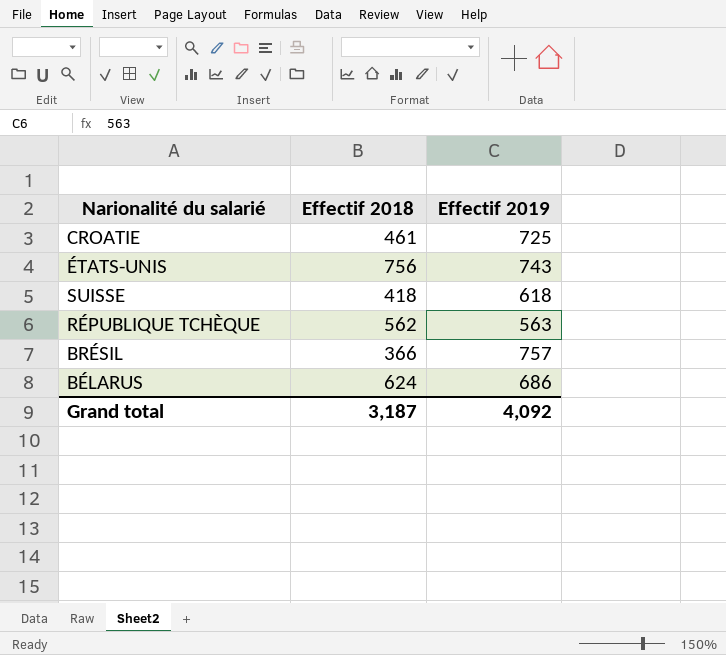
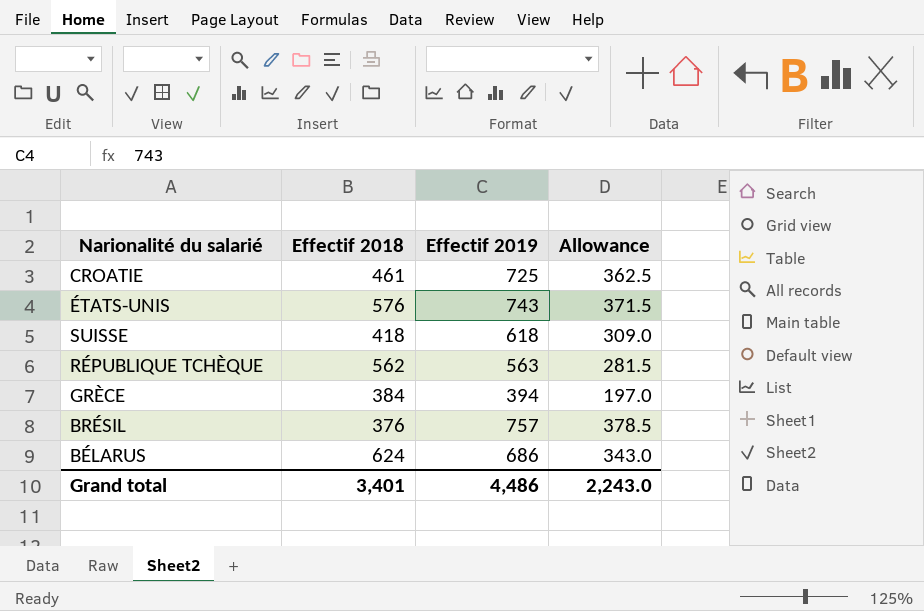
column Allowance | formula: none -> [Effectif 2019] * 0.5
ÉTATS-UNIS | Effectif 2018: 756 -> 576
row GRÈCE: none -> 384 | 394 | 197.0
BRÉSIL | Effectif 2018: 366 -> 376
Grand total | Effectif 2018: 3,187 -> 3,401
Grand total | Effectif 2019: 4,092 -> 4,486

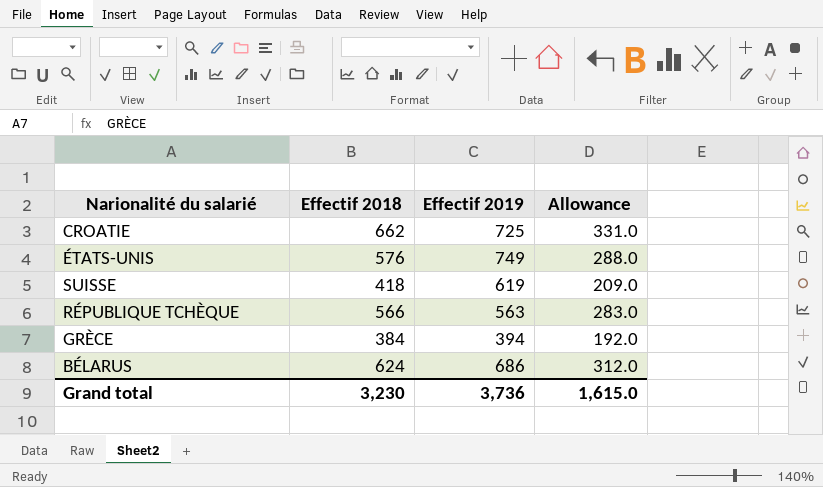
column Allowance | formula: [Effectif 2019] * 0.5 -> [Effectif 2018] * 0.5
row BRÉSIL: 376 | 757 | 378.5 -> none
CROATIE | Effectif 2018: 461 -> 662
ÉTATS-UNIS | Effectif 2019: 743 -> 749
SUISSE | Effectif 2019: 618 -> 619
RÉPUBLIQUE TCHÈQUE | Effectif 2018: 562 -> 566
Grand total | Effectif 2018: 3,401 -> 3,230
Grand total | Effectif 2019: 4,486 -> 3,736
Grand total | Allowance: 2,243.0 -> 1,615.0

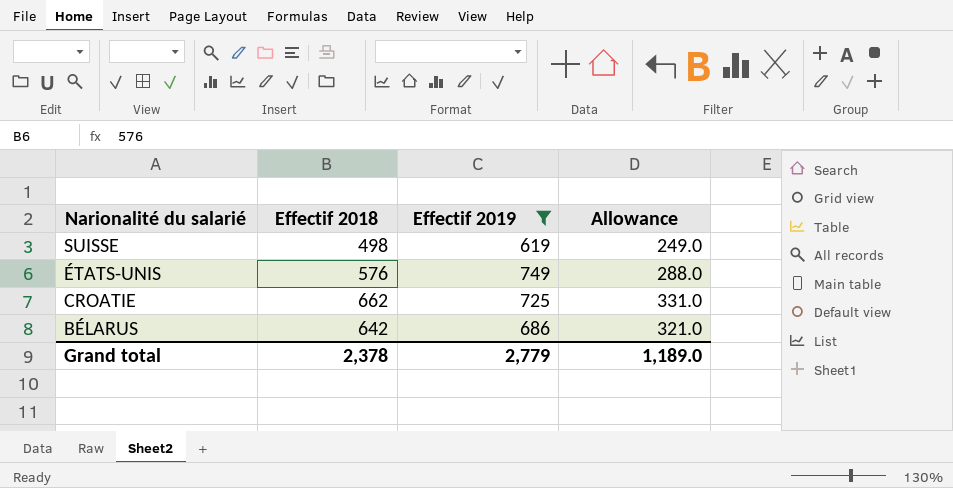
filter: none -> Effectif 2019 >= 619
row order: none -> Narionalité du salarié descending
SUISSE | Effectif 2018: 418 -> 498
SUISSE | Allowance: 209.0 -> 249.0
BÉLARUS | Effectif 2018: 624 -> 642
BÉLARUS | Allowance: 312.0 -> 321.0
Grand total | Effectif 2018: 3,230 -> 2,378
Grand total | Effectif 2019: 3,736 -> 2,779
Grand total | Allowance: 1,615.0 -> 1,189.0

